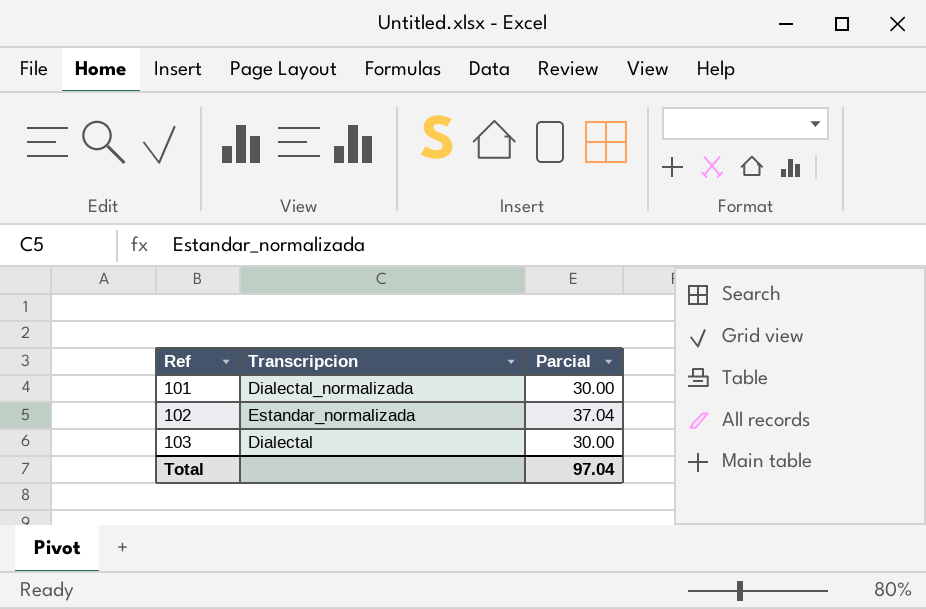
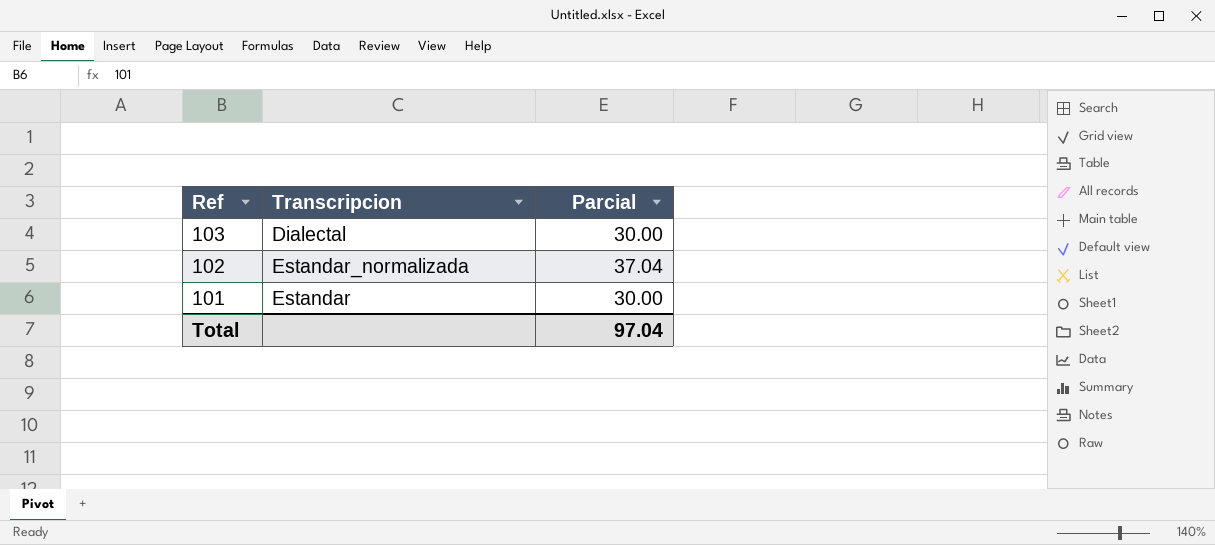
row order: Ref ascending -> Ref descending
101 | Transcripcion: Dialectal_normalizada -> Estandar

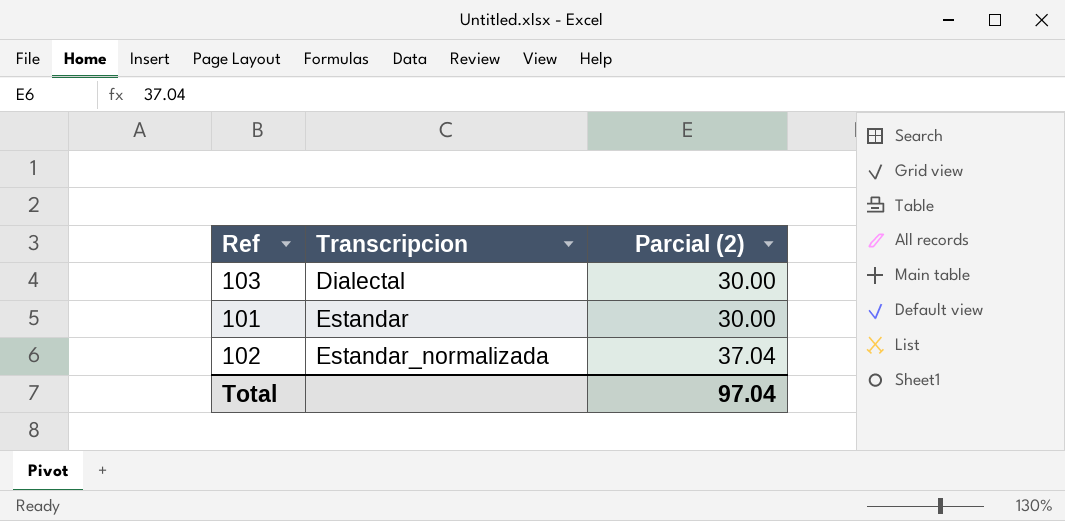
row order: Ref descending -> Transcripcion ascending
column name: Parcial -> Parcial (2)

